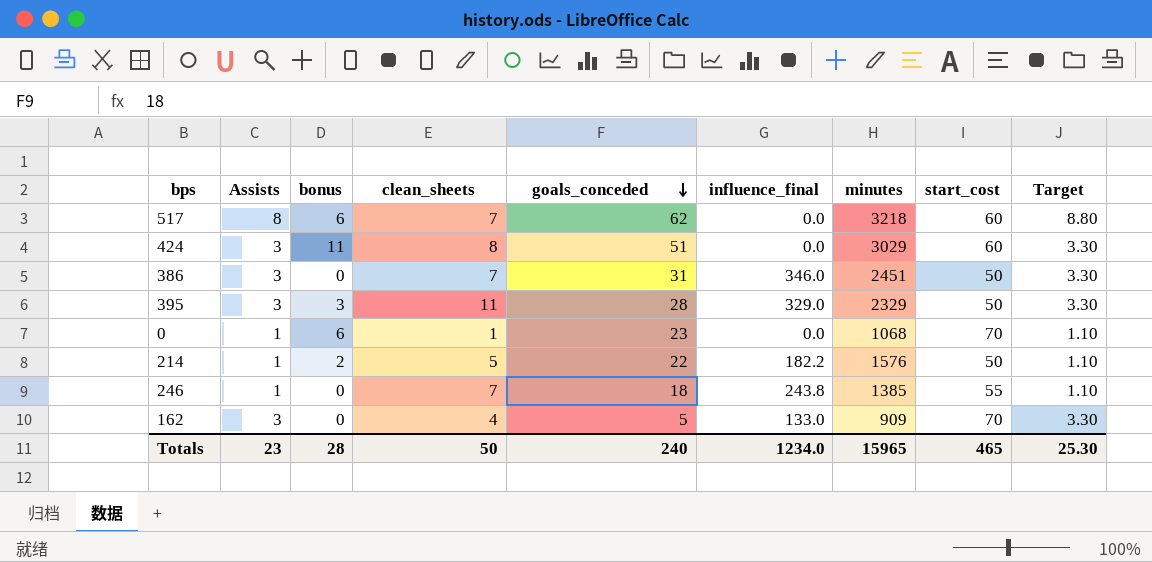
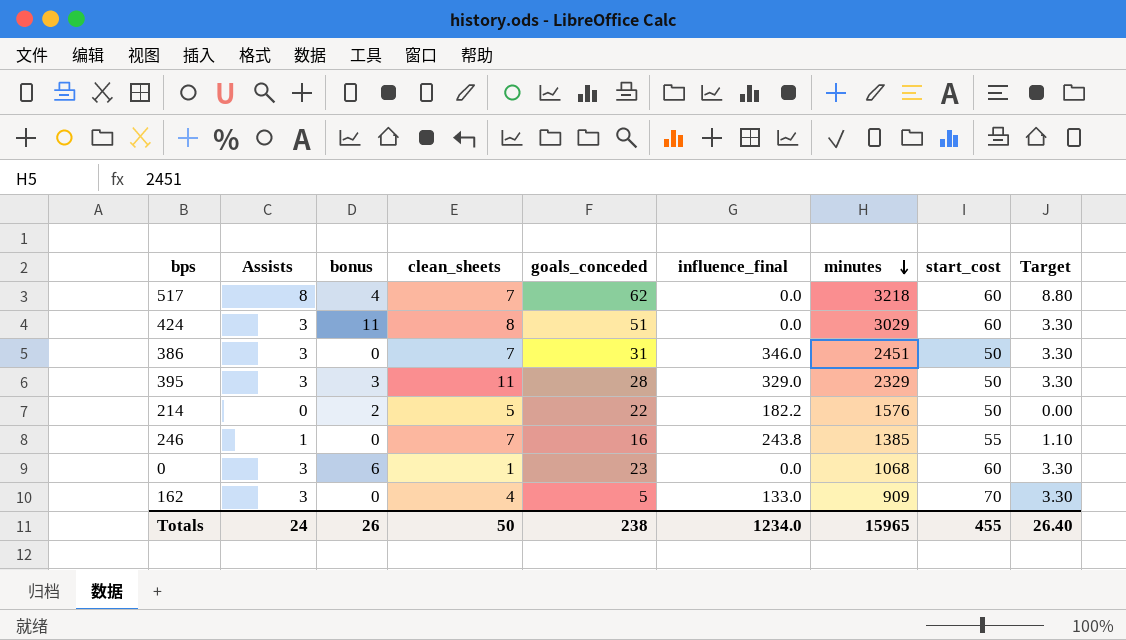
row order: goals_conceded descending -> minutes descending
517 | bonus: 6 -> 4
214 | Assists: 1 -> 0
214 | Target: 1.10 -> 0.00
246 | goals_conceded: 18 -> 16
0 | Assists: 1 -> 3
0 | start_cost: 70 -> 60
0 | Target: 1.10 -> 3.30
Totals | Assists: 23 -> 24
Totals | bonus: 28 -> 26
Totals | goals_conceded: 240 -> 238
Totals | start_cost: 465 -> 455
Totals | Target: 25.30 -> 26.40

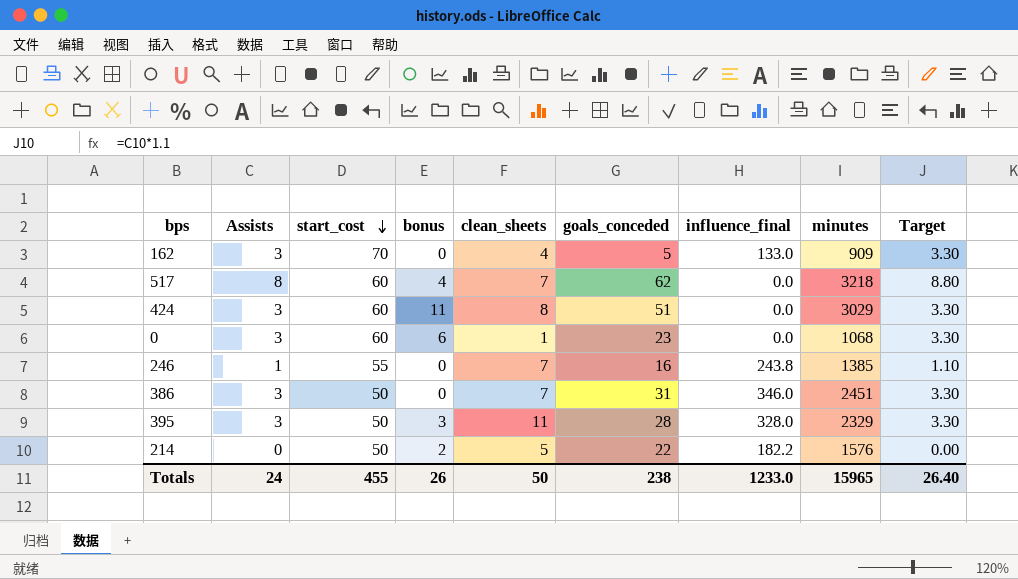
row order: minutes descending -> start_cost descending
column start_cost | position: 8 -> 3
395 | influence_final: 329.0 -> 328.0
Totals | influence_final: 1234.0 -> 1233.0

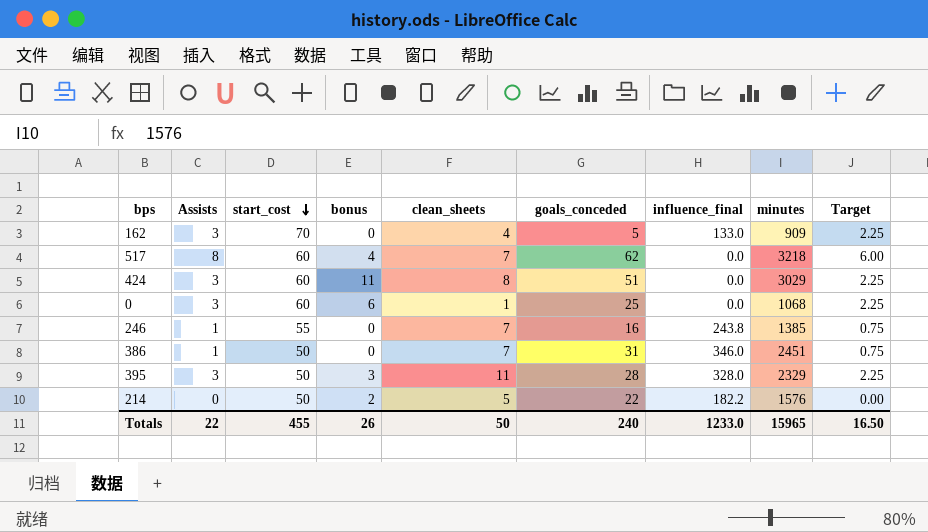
column Target | formula: [Assists] * 1.1 -> [Assists] * 0.75
0 | goals_conceded: 23 -> 25
386 | Assists: 3 -> 1
Totals | Assists: 24 -> 22
Totals | goals_conceded: 238 -> 240
Totals | Target: 26.40 -> 16.50

